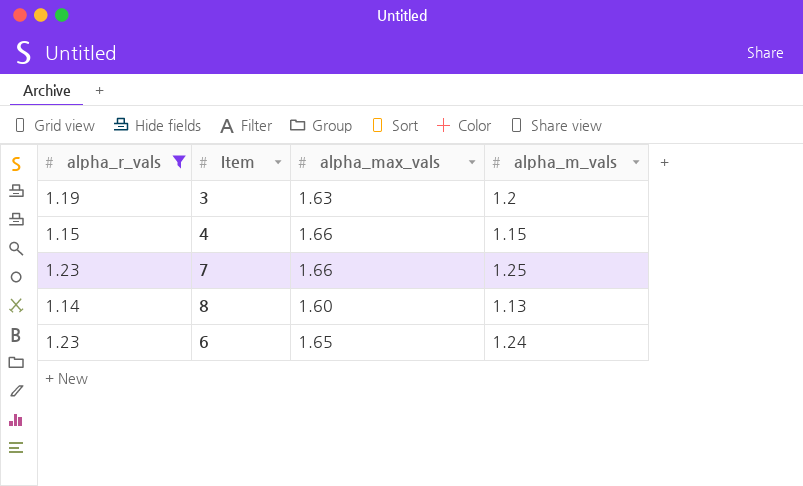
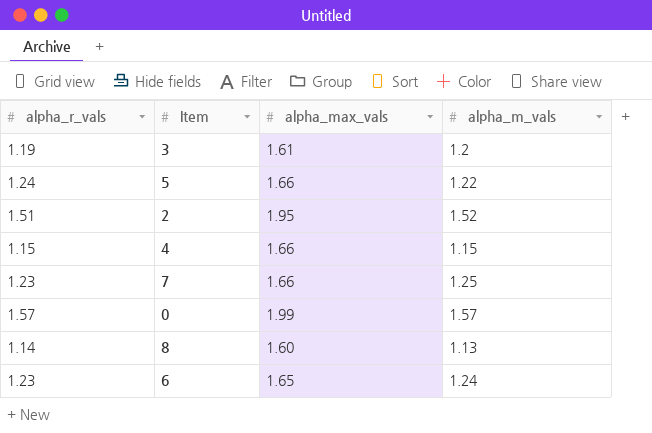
filter: alpha_r_vals <= 1.23 -> none
3 | alpha_max_vals: 1.63 -> 1.61

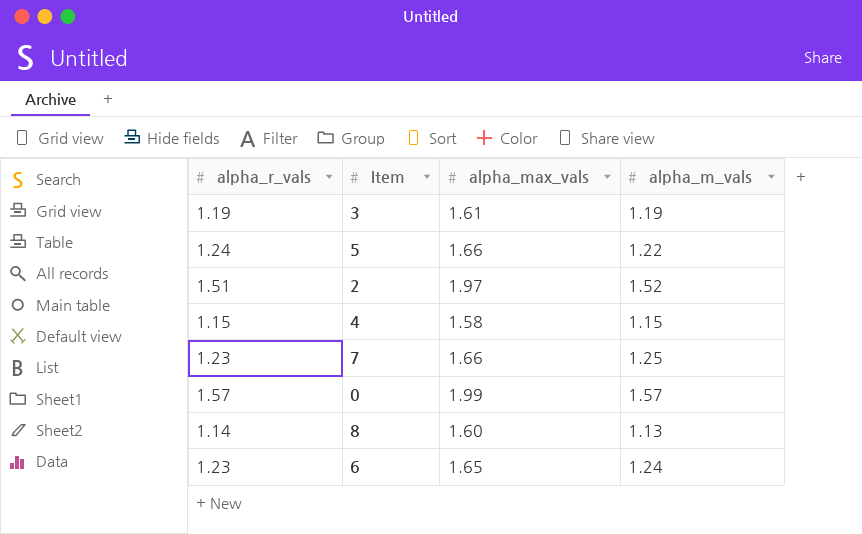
3 | alpha_m_vals: 1.2 -> 1.19
2 | alpha_max_vals: 1.95 -> 1.97
4 | alpha_max_vals: 1.66 -> 1.58

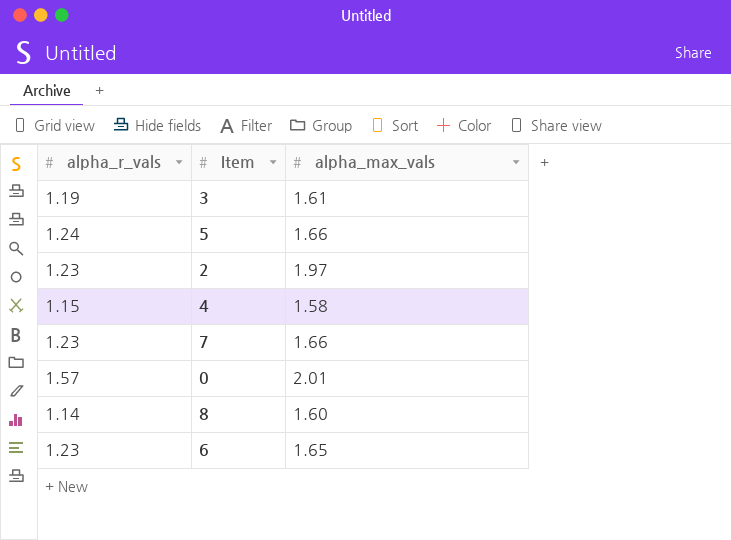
column alpha_m_vals | position: 4 -> none
2 | alpha_r_vals: 1.51 -> 1.23
0 | alpha_max_vals: 1.99 -> 2.01

